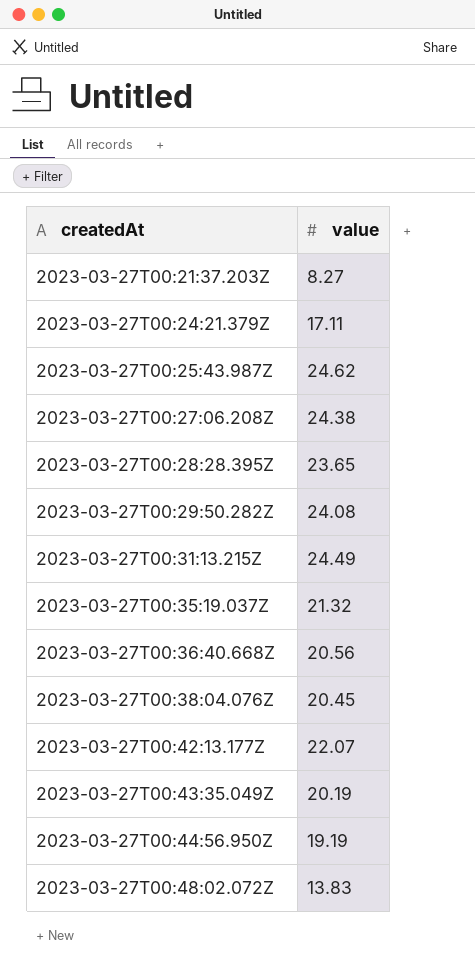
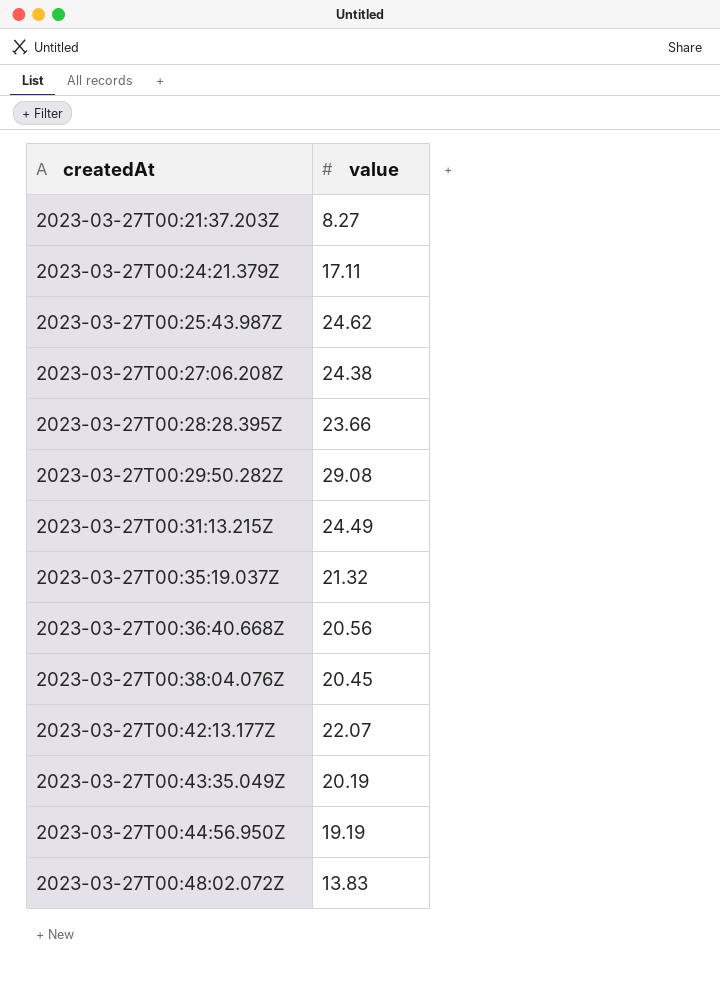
2023-03-27T00:28:28.395Z | value: 23.65 -> 23.66
2023-03-27T00:29:50.282Z | value: 24.08 -> 29.08

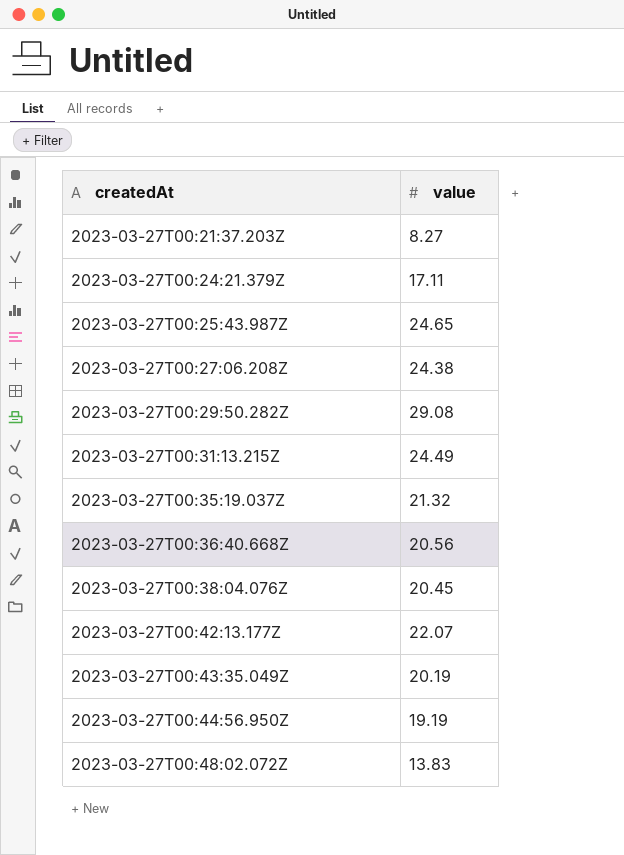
row 2023-03-27T00:28:28.395Z: 23.66 -> none
2023-03-27T00:25:43.987Z | value: 24.62 -> 24.65

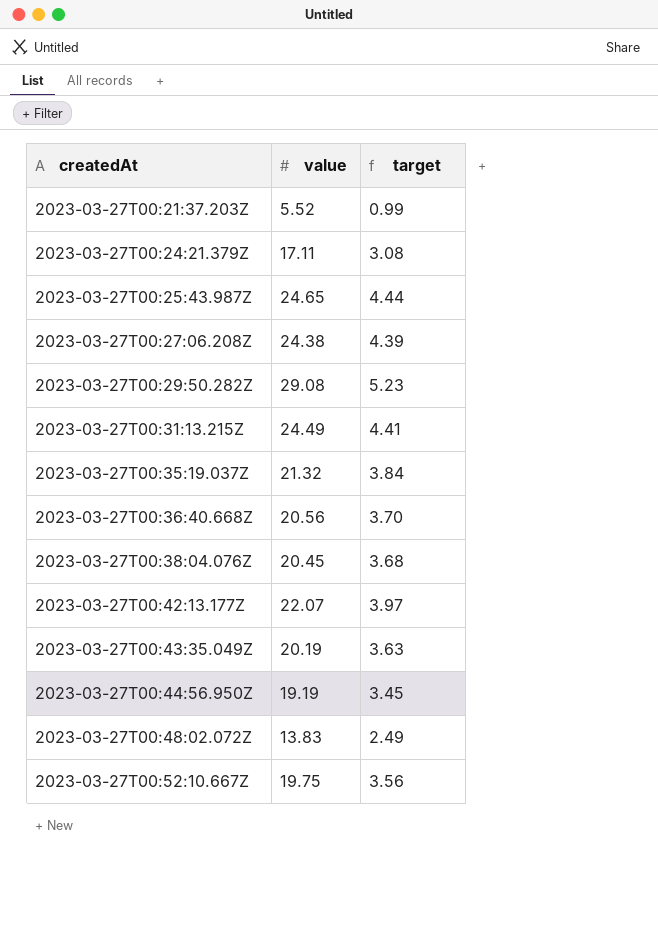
column target | formula: none -> [value] * 0.18
2023-03-27T00:21:37.203Z | value: 8.27 -> 5.52
row 2023-03-27T00:52:10.667Z: none -> 19.75 | 3.56

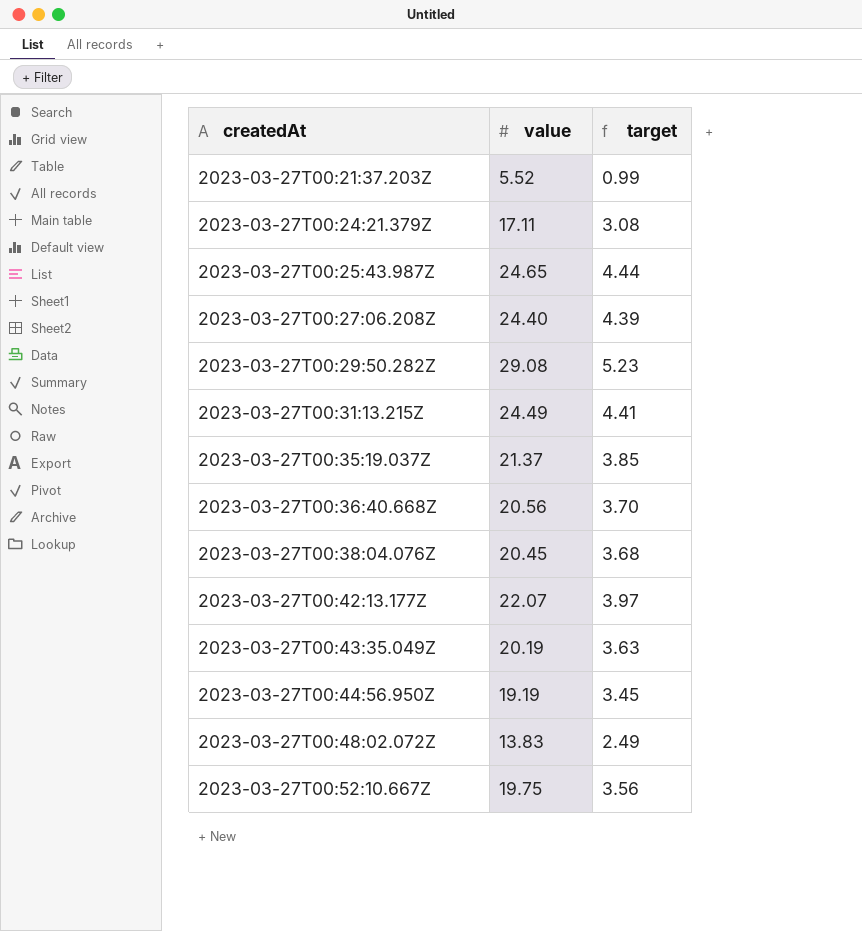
2023-03-27T00:27:06.208Z | value: 24.38 -> 24.40
2023-03-27T00:35:19.037Z | value: 21.32 -> 21.37
2023-03-27T00:35:19.037Z | target: 3.84 -> 3.85

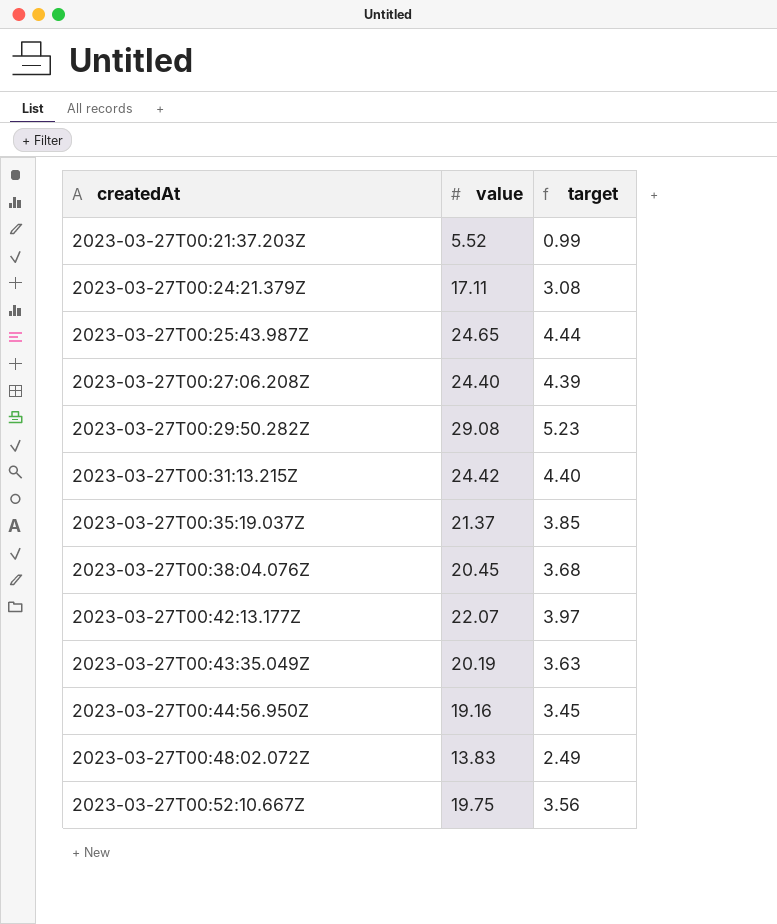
row 2023-03-27T00:36:40.668Z: 20.56 | 3.70 -> none
2023-03-27T00:31:13.215Z | value: 24.49 -> 24.42
2023-03-27T00:31:13.215Z | target: 4.41 -> 4.40
2023-03-27T00:44:56.950Z | value: 19.19 -> 19.16

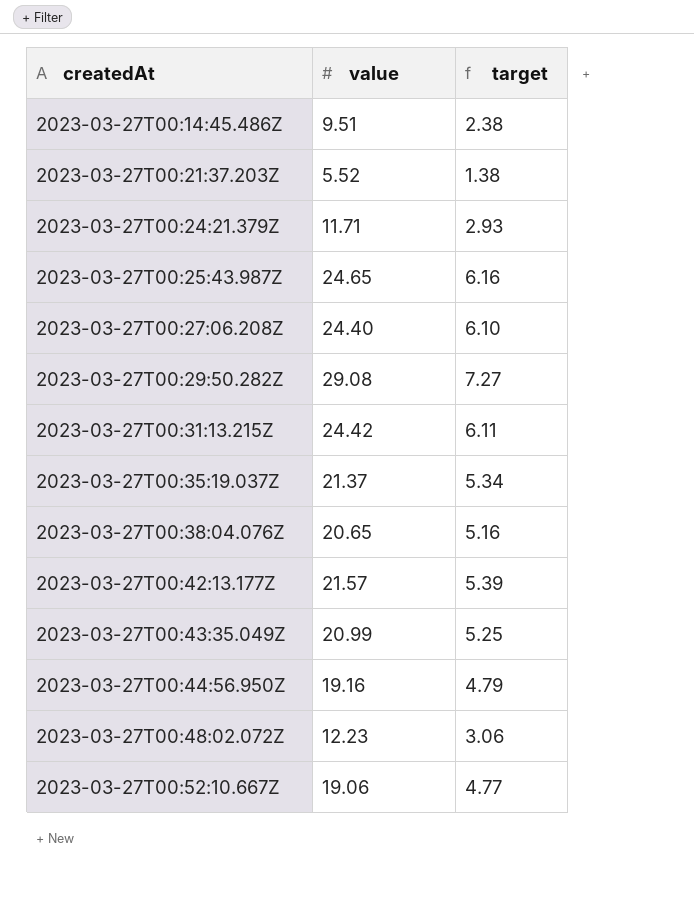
column target | formula: [value] * 0.18 -> [value] * 0.25
row 2023-03-27T00:14:45.486Z: none -> 9.51 | 2.38
2023-03-27T00:24:21.379Z | value: 17.11 -> 11.71
2023-03-27T00:38:04.076Z | value: 20.45 -> 20.65
2023-03-27T00:42:13.177Z | value: 22.07 -> 21.57
2023-03-27T00:43:35.049Z | value: 20.19 -> 20.99
2023-03-27T00:48:02.072Z | value: 13.83 -> 12.23
2023-03-27T00:52:10.667Z | value: 19.75 -> 19.06

